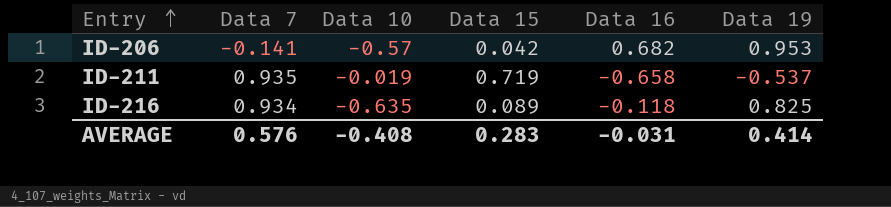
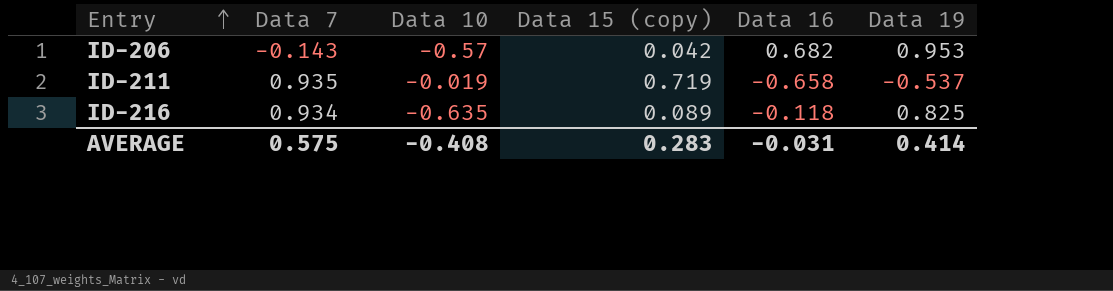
column name: Data 15 -> Data 15 (copy)
ID-206 | Data 7: -0.141 -> -0.143
AVERAGE | Data 7: 0.576 -> 0.575

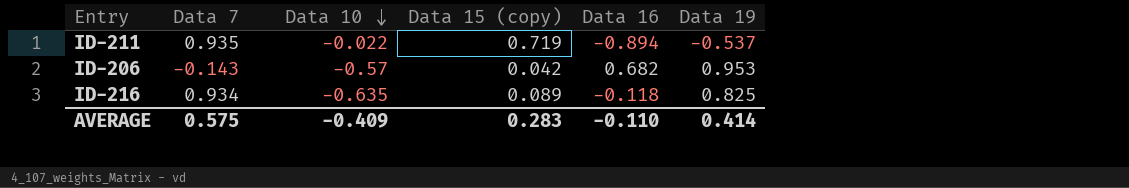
row order: Entry ascending -> Data 10 descending
ID-211 | Data 10: -0.019 -> -0.022
ID-211 | Data 16: -0.658 -> -0.894
AVERAGE | Data 10: -0.408 -> -0.409
AVERAGE | Data 16: -0.031 -> -0.110

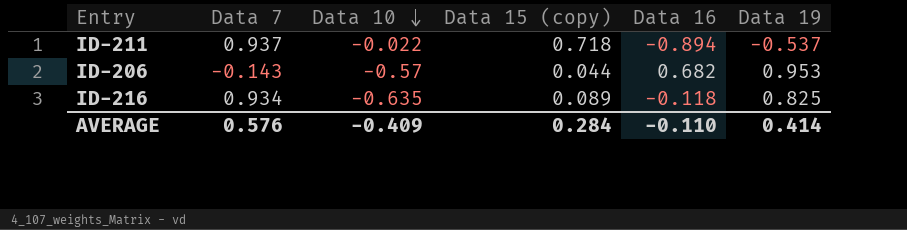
ID-211 | Data 7: 0.935 -> 0.937
ID-211 | Data 15 (copy): 0.719 -> 0.718
ID-206 | Data 15 (copy): 0.042 -> 0.044
AVERAGE | Data 7: 0.575 -> 0.576
AVERAGE | Data 15 (copy): 0.283 -> 0.284

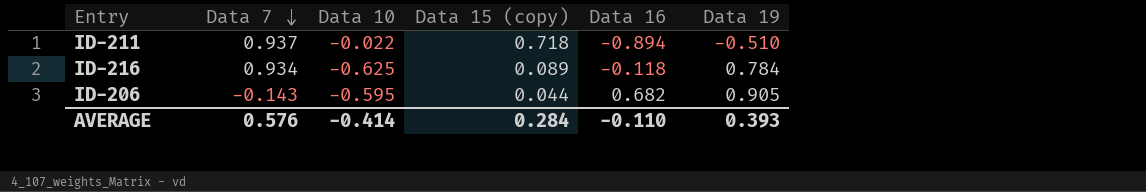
row order: Data 10 descending -> Data 7 descending
ID-211 | Data 19: -0.537 -> -0.510
ID-216 | Data 10: -0.635 -> -0.625
ID-216 | Data 19: 0.825 -> 0.784
ID-206 | Data 10: -0.57 -> -0.595
ID-206 | Data 19: 0.953 -> 0.905
AVERAGE | Data 10: -0.409 -> -0.414
AVERAGE | Data 19: 0.414 -> 0.393

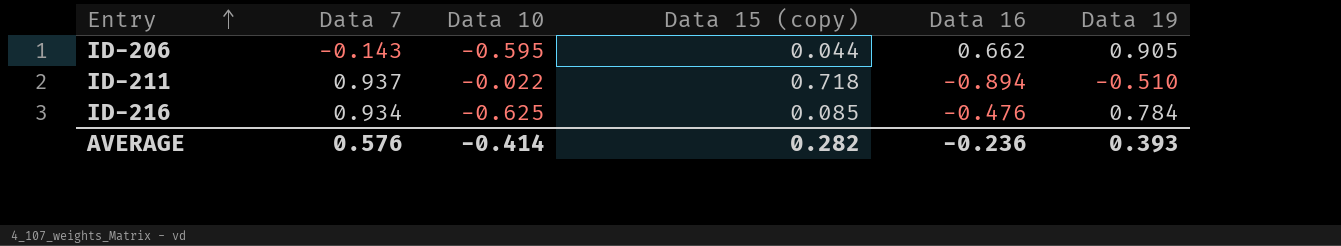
row order: Data 7 descending -> Entry ascending
ID-206 | Data 16: 0.682 -> 0.662
ID-216 | Data 15 (copy): 0.089 -> 0.085
ID-216 | Data 16: -0.118 -> -0.476
AVERAGE | Data 15 (copy): 0.284 -> 0.282
AVERAGE | Data 16: -0.110 -> -0.236

